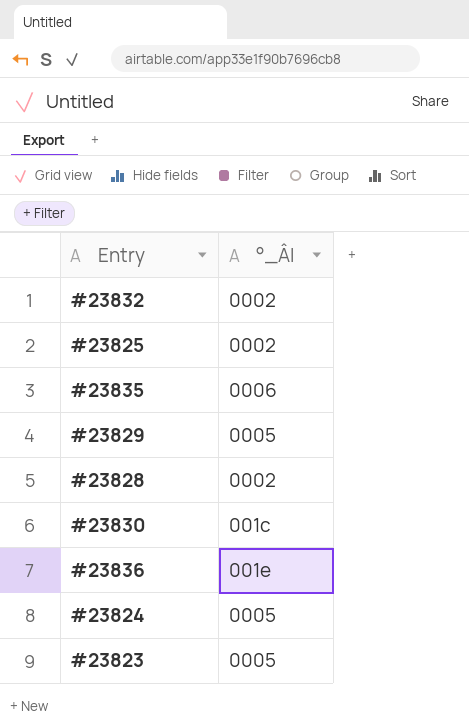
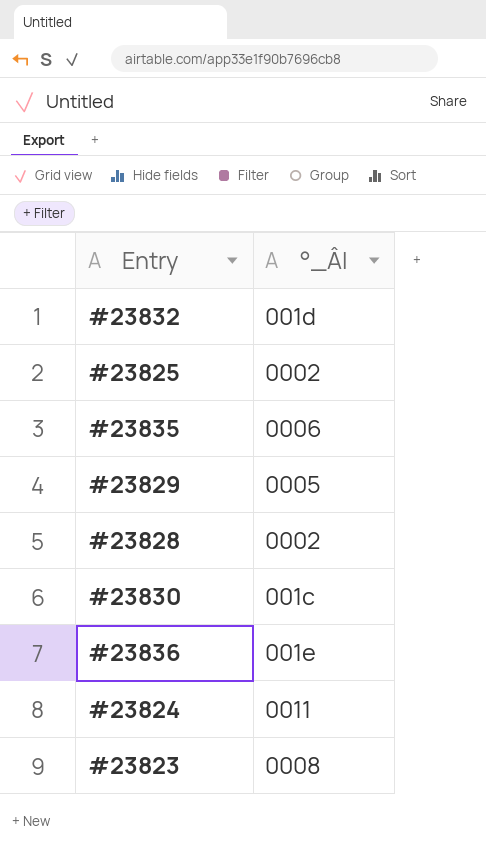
#23832 | °_ÂI: 0002 -> 001d
#23824 | °_ÂI: 0005 -> 0011
#23823 | °_ÂI: 0005 -> 0008

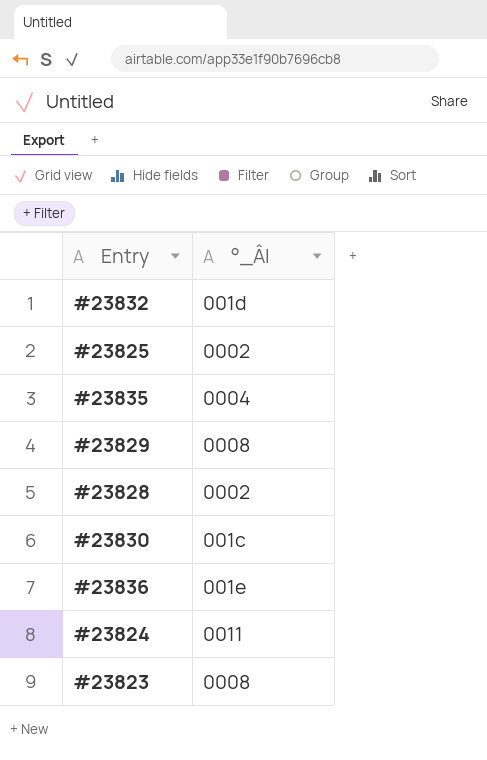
#23835 | °_ÂI: 0006 -> 0004
#23829 | °_ÂI: 0005 -> 0008

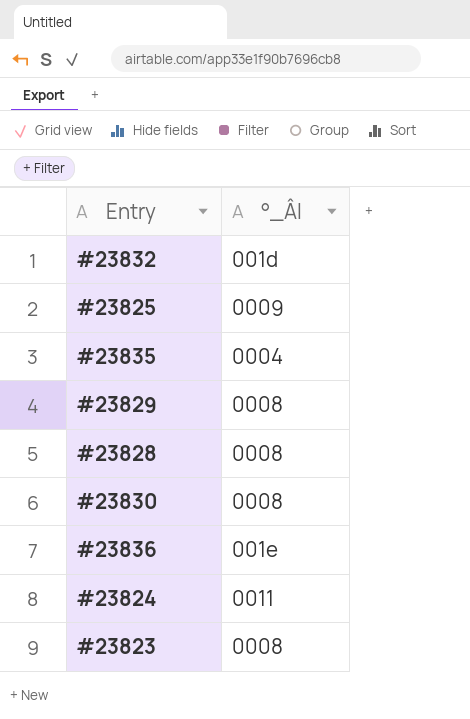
#23825 | °_ÂI: 0002 -> 0009
#23828 | °_ÂI: 0002 -> 0008
#23830 | °_ÂI: 001c -> 0008

